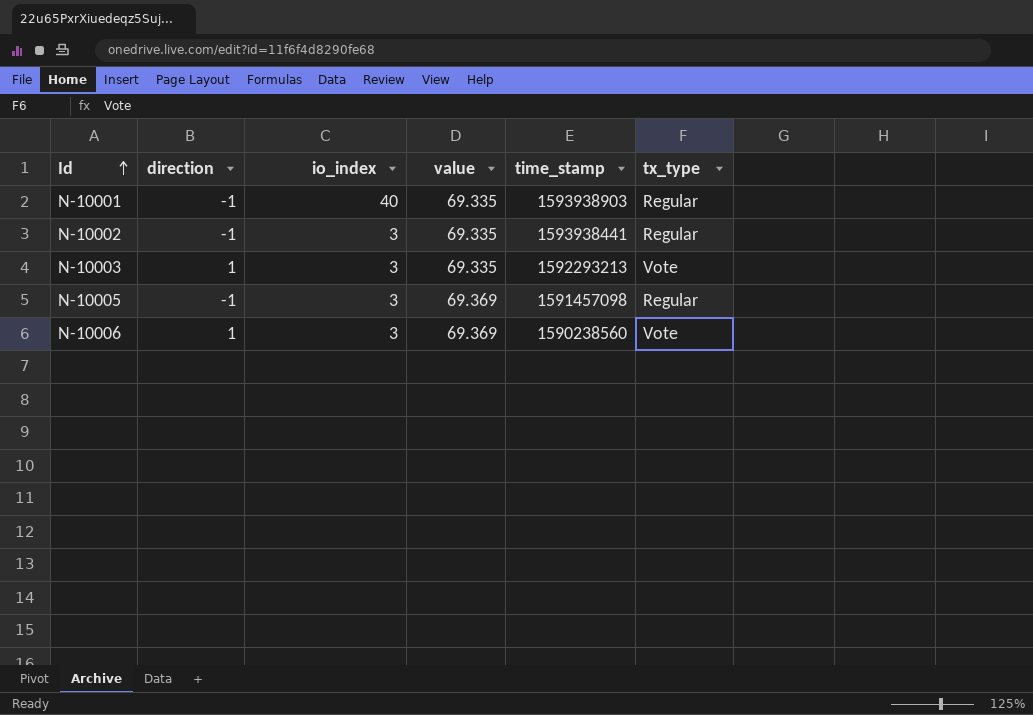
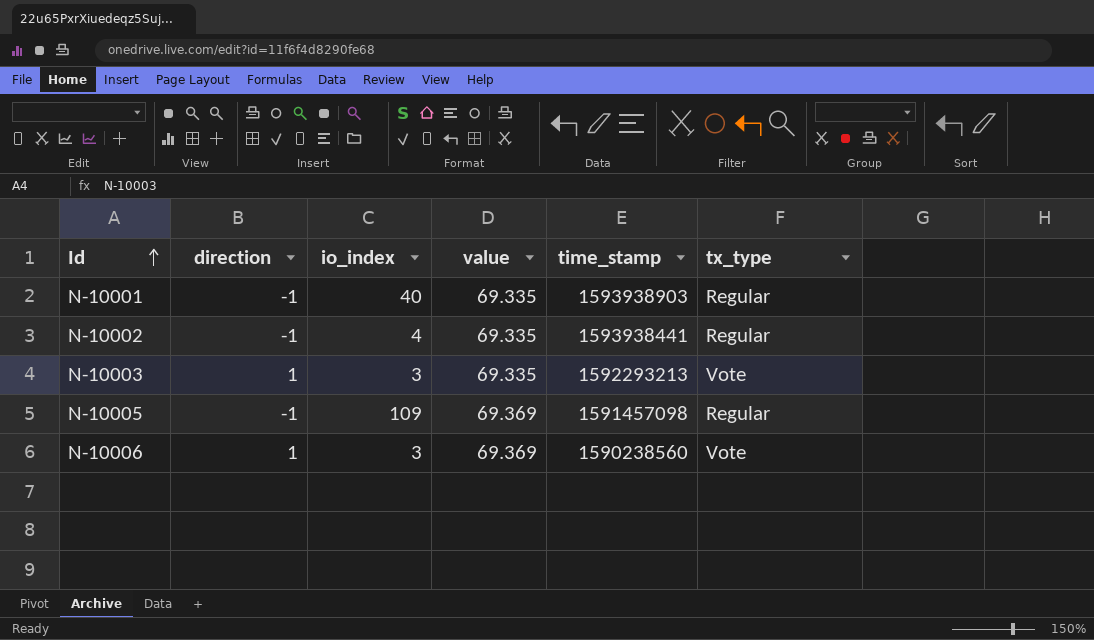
N-10002 | io_index: 3 -> 4
N-10005 | io_index: 3 -> 109

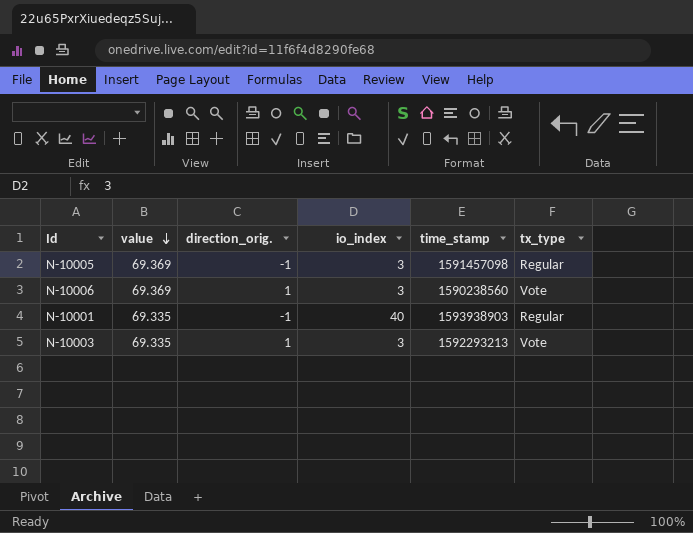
row order: Id ascending -> value descending
column value | position: 4 -> 2
column name: direction -> direction_orig.
row N-10002: -1 | 4 | 69.335 | 1593938441 | Regular -> none
N-10005 | io_index: 109 -> 3

